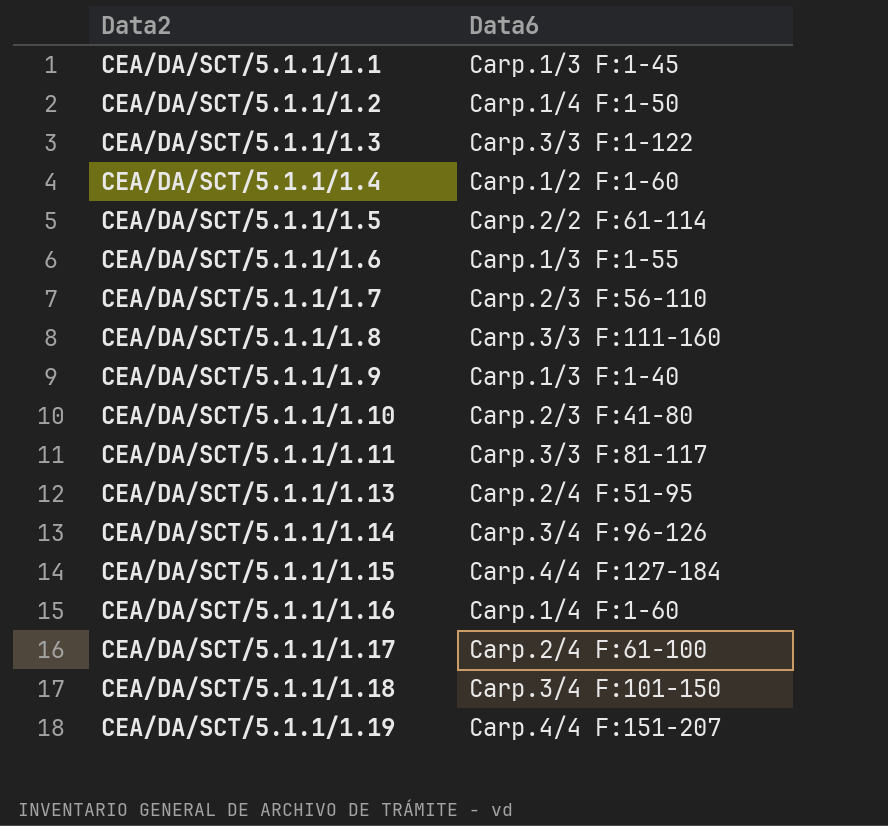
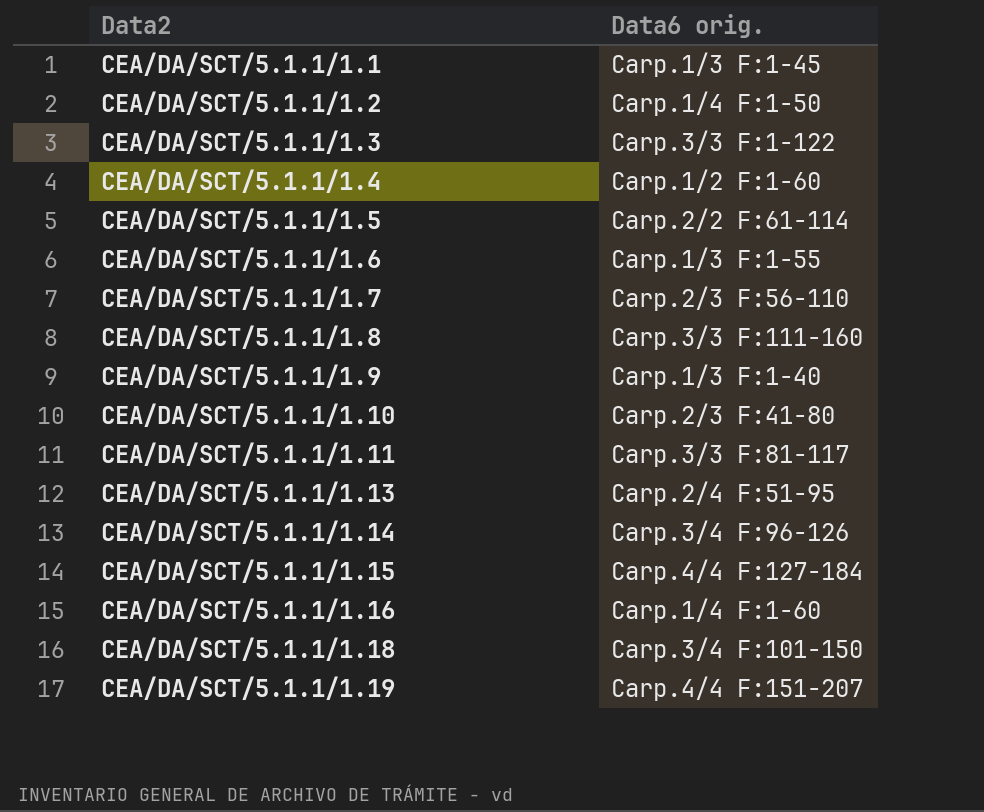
column name: Data6 -> Data6 orig.
row CEA/DA/SCT/5.1.1/1.17: Carp.2/4 F:61-100 -> none

